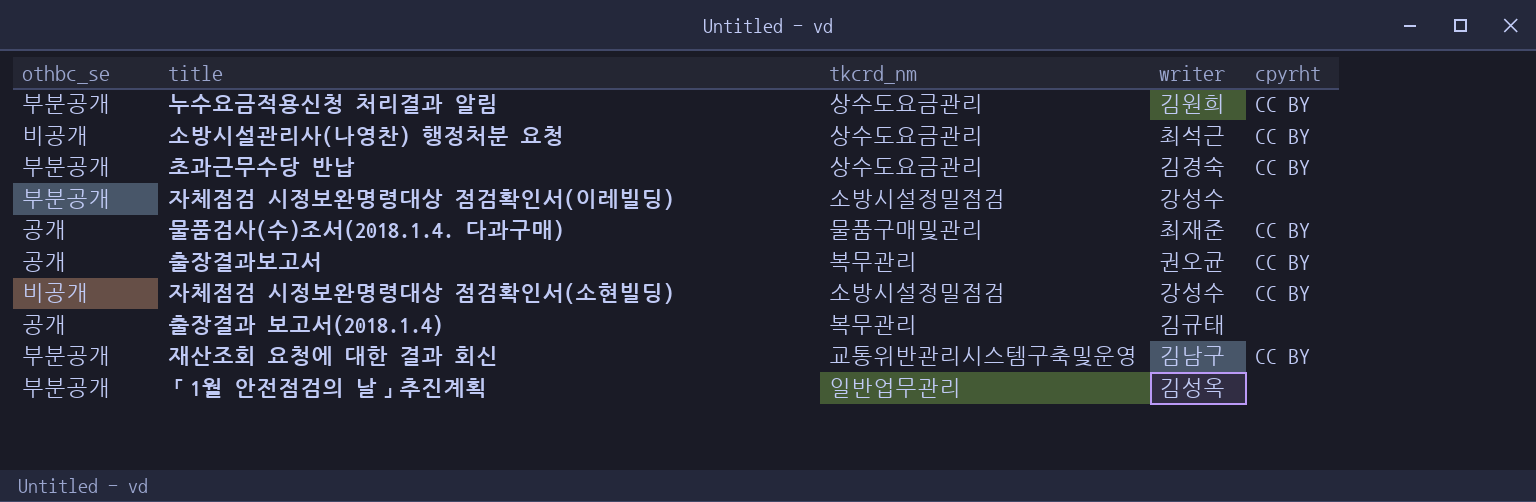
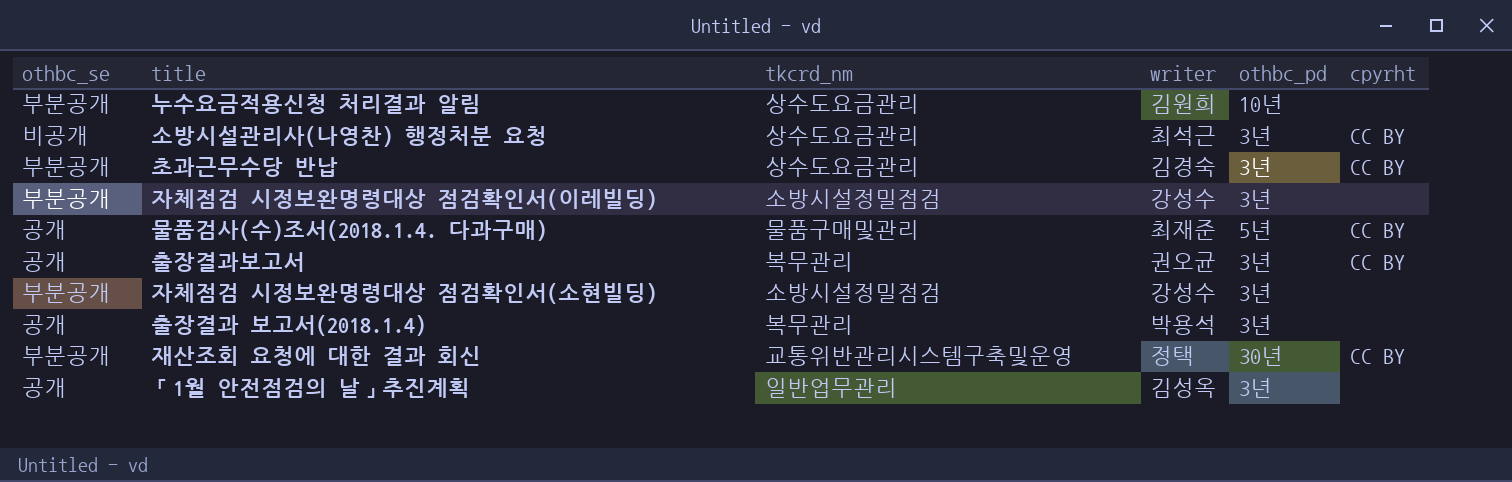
column othbc_pd | position: none -> 5
누수요금적용신청 처리결과 알림 | cpyrht: CC BY -> none
자체점검 시정보완명령대상 점검확인서(소현빌딩) | othbc_se: 비공개 -> 부분공개
자체점검 시정보완명령대상 점검확인서(소현빌딩) | cpyrht: CC BY -> none
출장결과 보고서(2018.1.4) | writer: 김규태 -> 박용석
재산조회 요청에 대한 결과 회신 | writer: 김남구 -> 정택
「1월 안전점검의 날」추진계획 | othbc_se: 부분공개 -> 공개

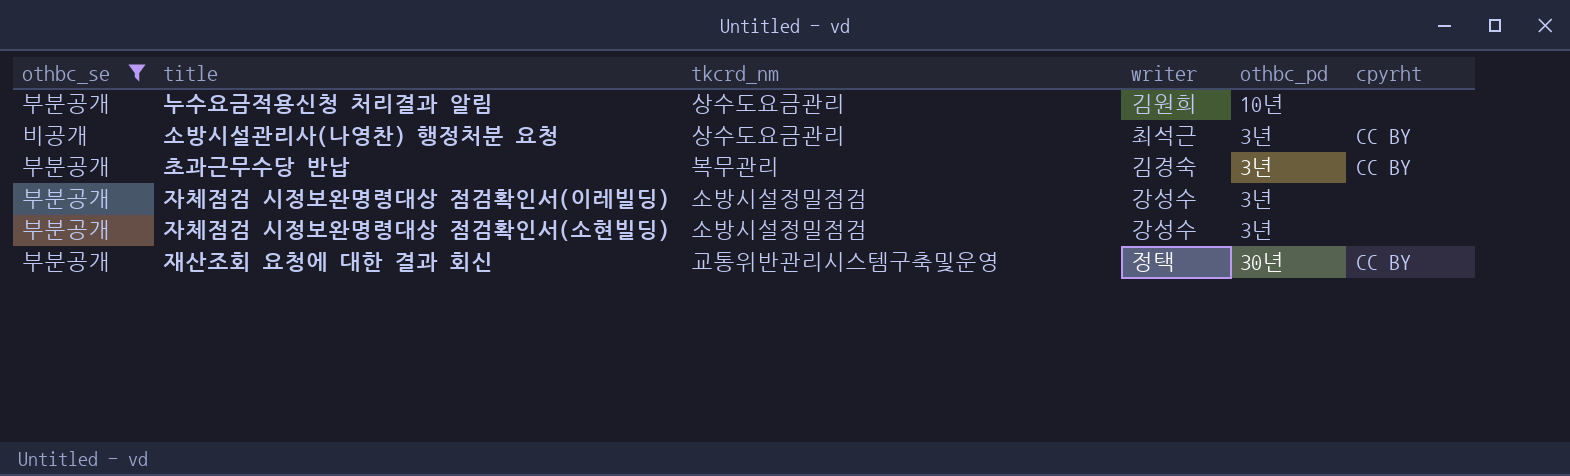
filter: none -> othbc_se != 공개
초과근무수당 반납 | tkcrd_nm: 상수도요금관리 -> 복무관리

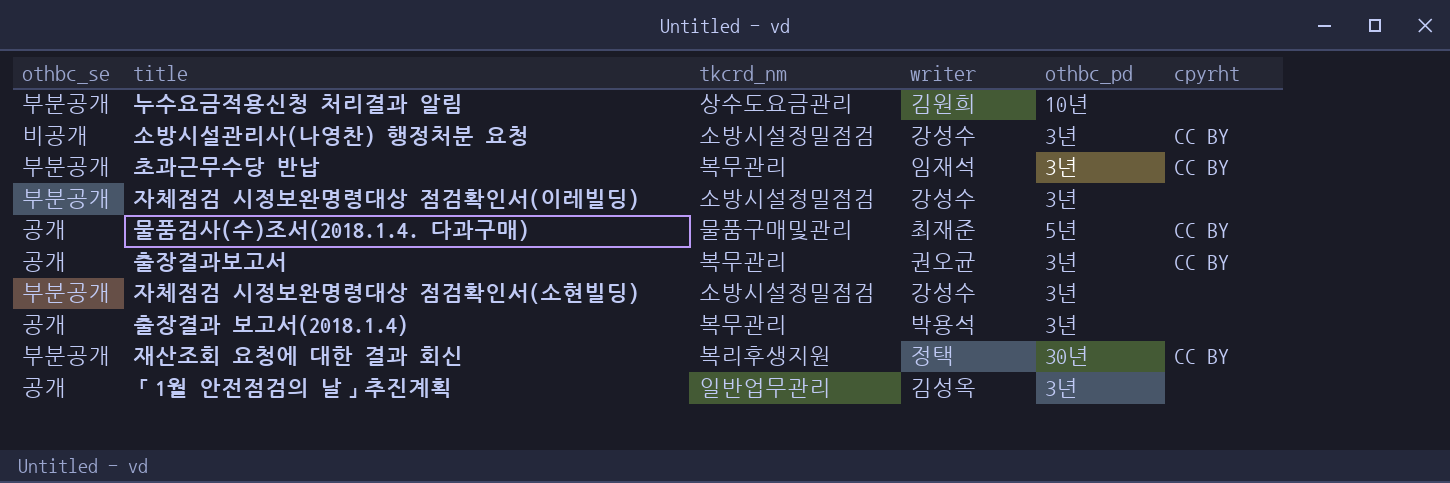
filter: othbc_se != 공개 -> none
소방시설관리사(나영찬) 행정처분 요청 | tkcrd_nm: 상수도요금관리 -> 소방시설정밀점검
소방시설관리사(나영찬) 행정처분 요청 | writer: 최석근 -> 강성수
초과근무수당 반납 | writer: 김경숙 -> 임재석
재산조회 요청에 대한 결과 회신 | tkcrd_nm: 교통위반관리시스템구축및운영 -> 복리후생지원

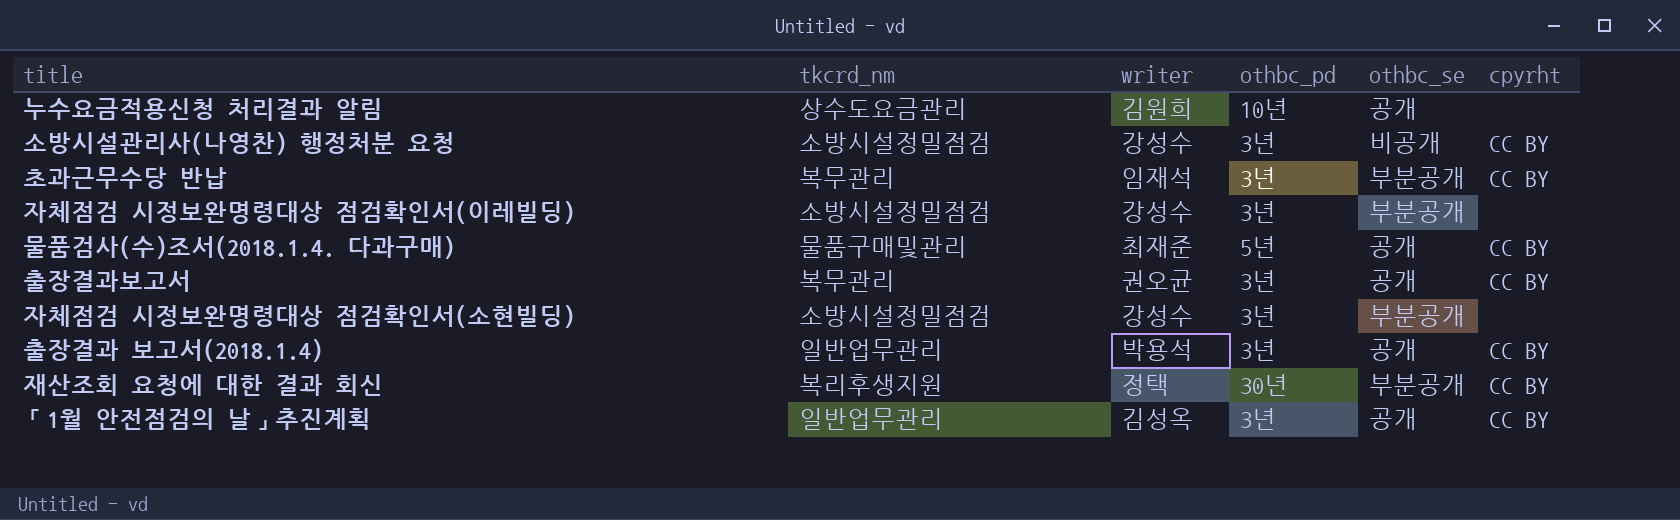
column othbc_se | position: 1 -> 5
누수요금적용신청 처리결과 알림 | othbc_se: 부분공개 -> 공개
출장결과 보고서(2018.1.4) | tkcrd_nm: 복무관리 -> 일반업무관리
출장결과 보고서(2018.1.4) | cpyrht: none -> CC BY
「1월 안전점검의 날」추진계획 | cpyrht: none -> CC BY

